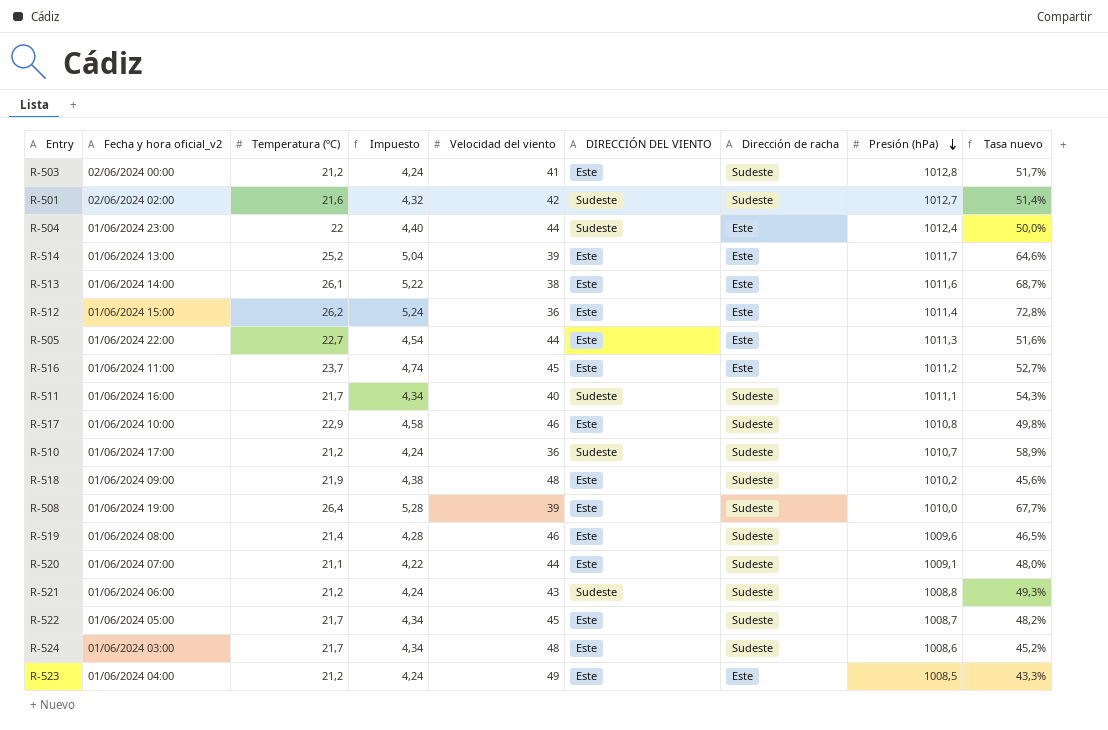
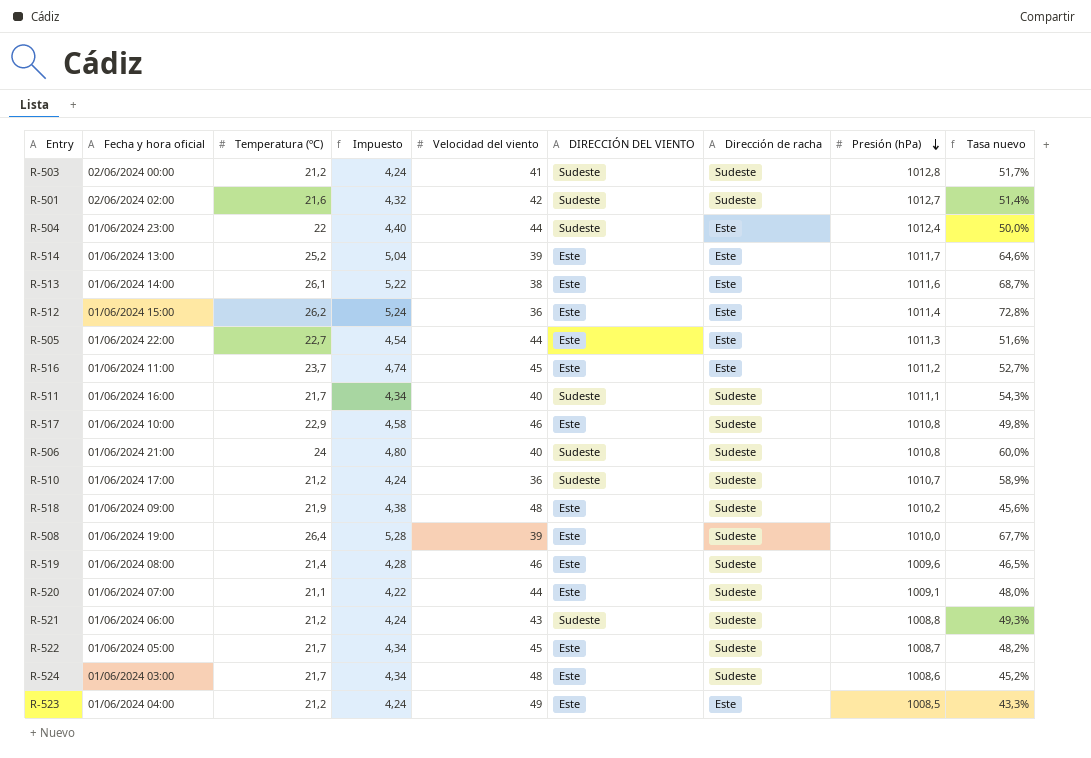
column name: Fecha y hora oficial_v2 -> Fecha y hora oficial
R-503 | DIRECCIÓN DEL VIENTO: Este -> Sudeste
row R-506: none -> 01/06/2024 21:00 | 24 | 4,80 | 40 | Sudeste | Sudeste | 1010,8 | 60,0%

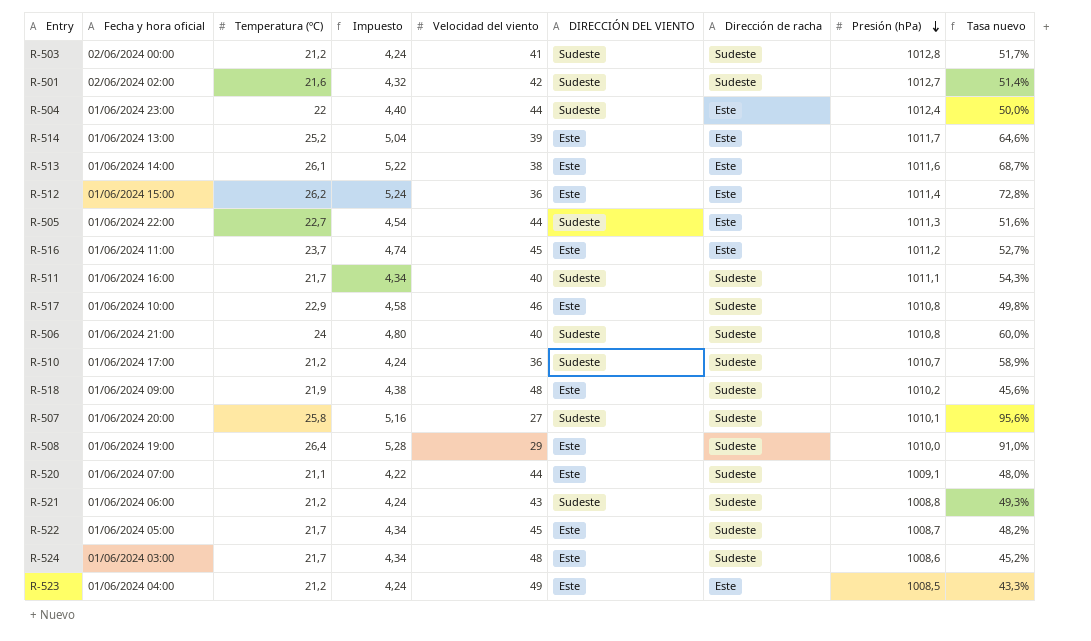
row R-519: 01/06/2024 08:00 | 21,4 | 4,28 | 46 | Este | Sudeste | 1009,6 | 46,5% -> none
R-505 | DIRECCIÓN DEL VIENTO: Este -> Sudeste
row R-507: none -> 01/06/2024 20:00 | 25,8 | 5,16 | 27 | Sudeste | Sudeste | 1010,1 | 95,6%
R-508 | Velocidad del viento: 39 -> 29
R-508 | Tasa nuevo: 67,7% -> 91,0%

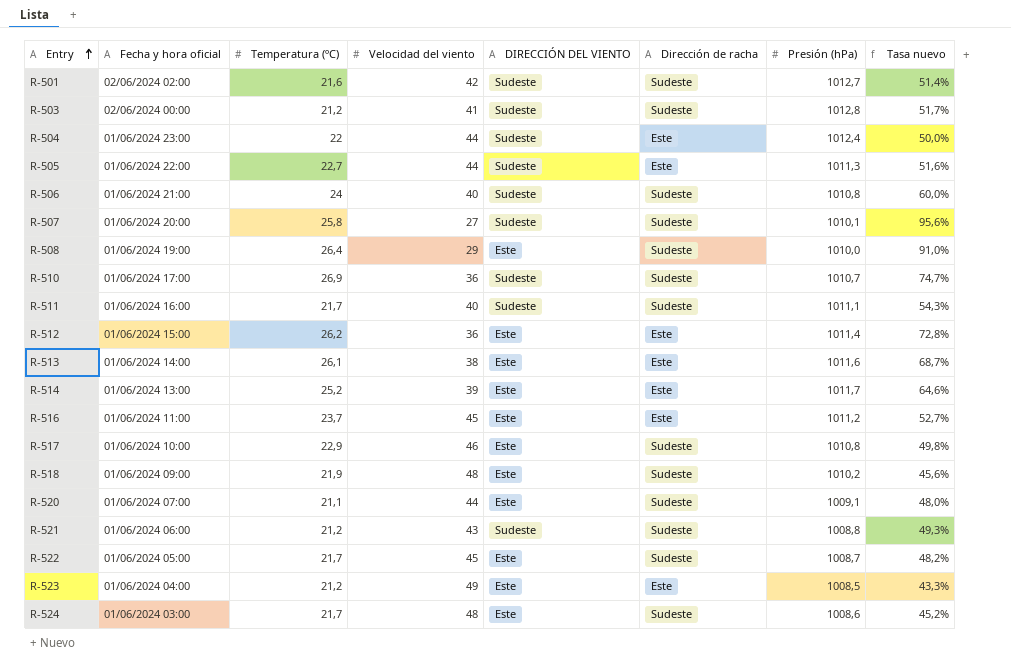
row order: Presión (hPa) descending -> Entry ascending
column Impuesto | formula: [Temperatura (ºC)] * 0,2 -> none
R-510 | Temperatura (ºC): 21,2 -> 26,9
R-510 | Tasa nuevo: 58,9% -> 74,7%

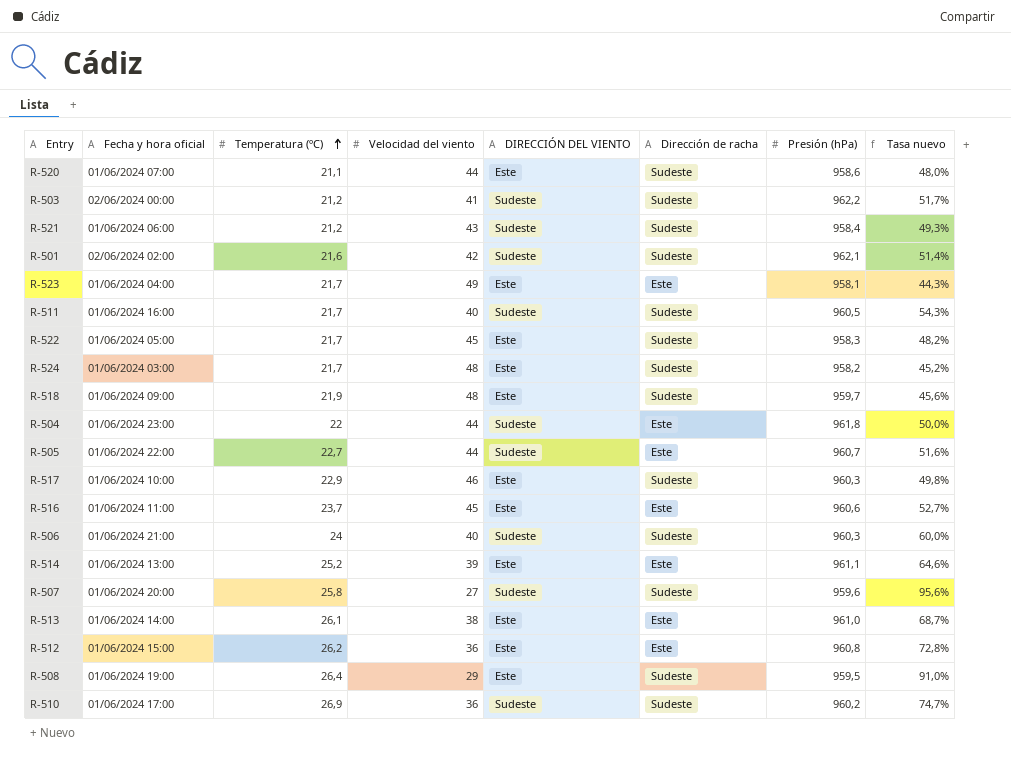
row order: Entry ascending -> Temperatura (ºC) ascending
R-520 | Presión (hPa): 1009,1 -> 958,6
R-503 | Presión (hPa): 1012,8 -> 962,2
R-521 | Presión (hPa): 1008,8 -> 958,4
R-501 | Presión (hPa): 1012,7 -> 962,1
R-523 | Temperatura (ºC): 21,2 -> 21,7
R-523 | Presión (hPa): 1008,5 -> 958,1
R-523 | Tasa nuevo: 43,3% -> 44,3%
R-511 | Presión (hPa): 1011,1 -> 960,5
R-522 | Presión (hPa): 1008,7 -> 958,3
R-524 | Presión (hPa): 1008,6 -> 958,2
R-518 | Presión (hPa): 1010,2 -> 959,7
R-504 | Presión (hPa): 1012,4 -> 961,8
R-505 | Presión (hPa): 1011,3 -> 960,7
R-517 | Presión (hPa): 1010,8 -> 960,3
R-516 | Presión (hPa): 1011,2 -> 960,6
R-506 | Presión (hPa): 1010,8 -> 960,3
R-514 | Presión (hPa): 1011,7 -> 961,1
R-507 | Presión (hPa): 1010,1 -> 959,6
R-513 | Presión (hPa): 1011,6 -> 961,0
R-512 | Presión (hPa): 1011,4 -> 960,8
R-508 | Presión (hPa): 1010,0 -> 959,5
R-510 | Presión (hPa): 1010,7 -> 960,2

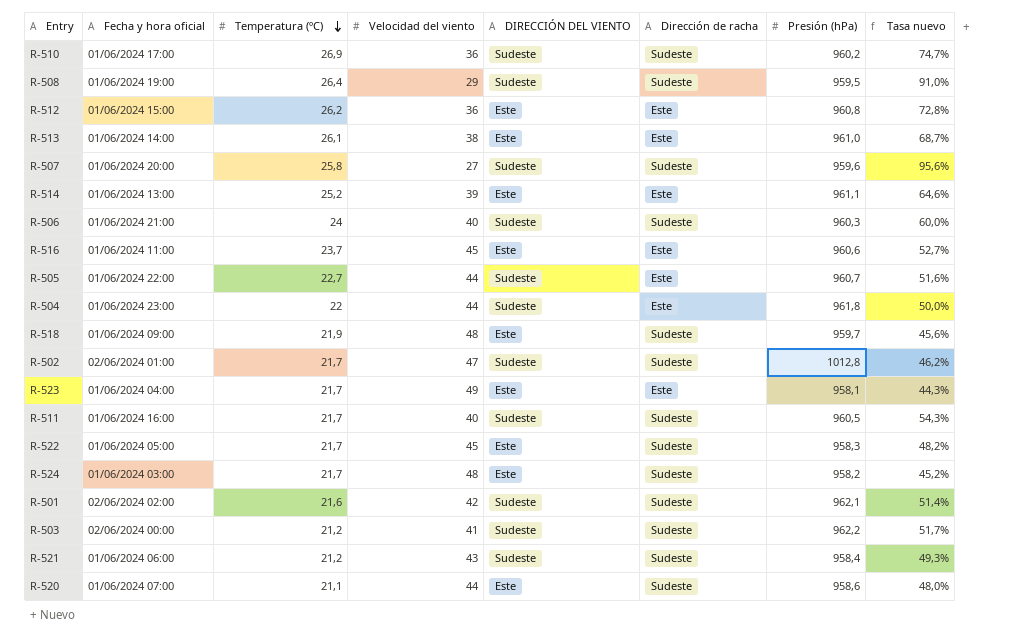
row order: Temperatura (ºC) ascending -> Temperatura (ºC) descending
row R-517: 01/06/2024 10:00 | 22,9 | 46 | Este | Sudeste | 960,3 | 49,8% -> none
R-508 | DIRECCIÓN DEL VIENTO: Este -> Sudeste
row R-502: none -> 02/06/2024 01:00 | 21,7 | 47 | Sudeste | Sudeste | 1012,8 | 46,2%

